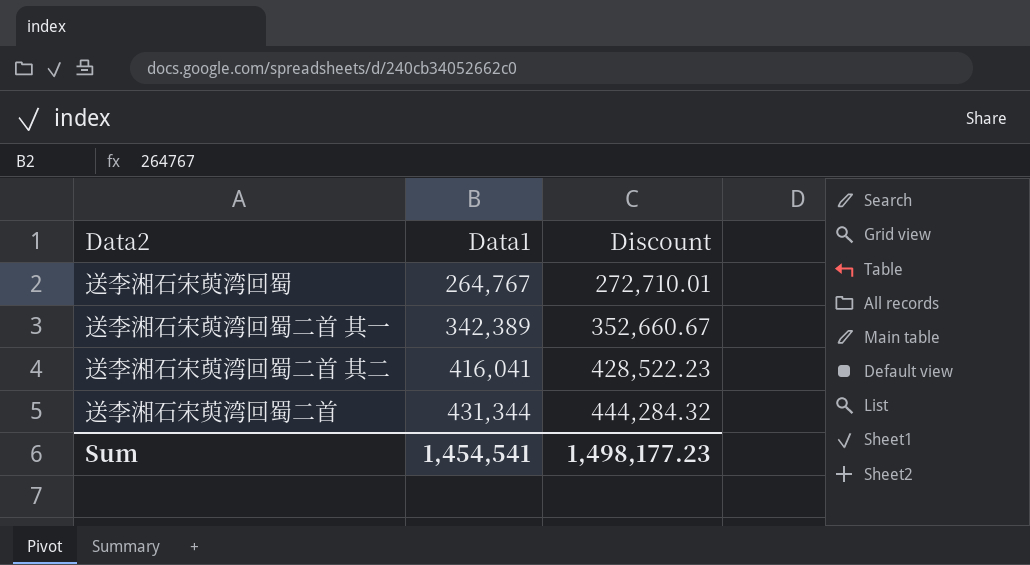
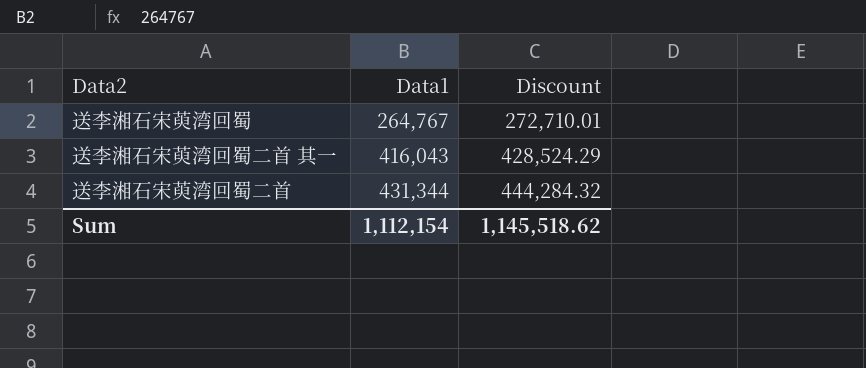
row 送李湘石宋萸湾回蜀二首 其二: 416,041 | 428,522.23 -> none
送李湘石宋萸湾回蜀二首 其一 | Data1: 342,389 -> 416,043
送李湘石宋萸湾回蜀二首 其一 | Discount: 352,660.67 -> 428,524.29
Sum | Data1: 1,454,541 -> 1,112,154
Sum | Discount: 1,498,177.23 -> 1,145,518.62

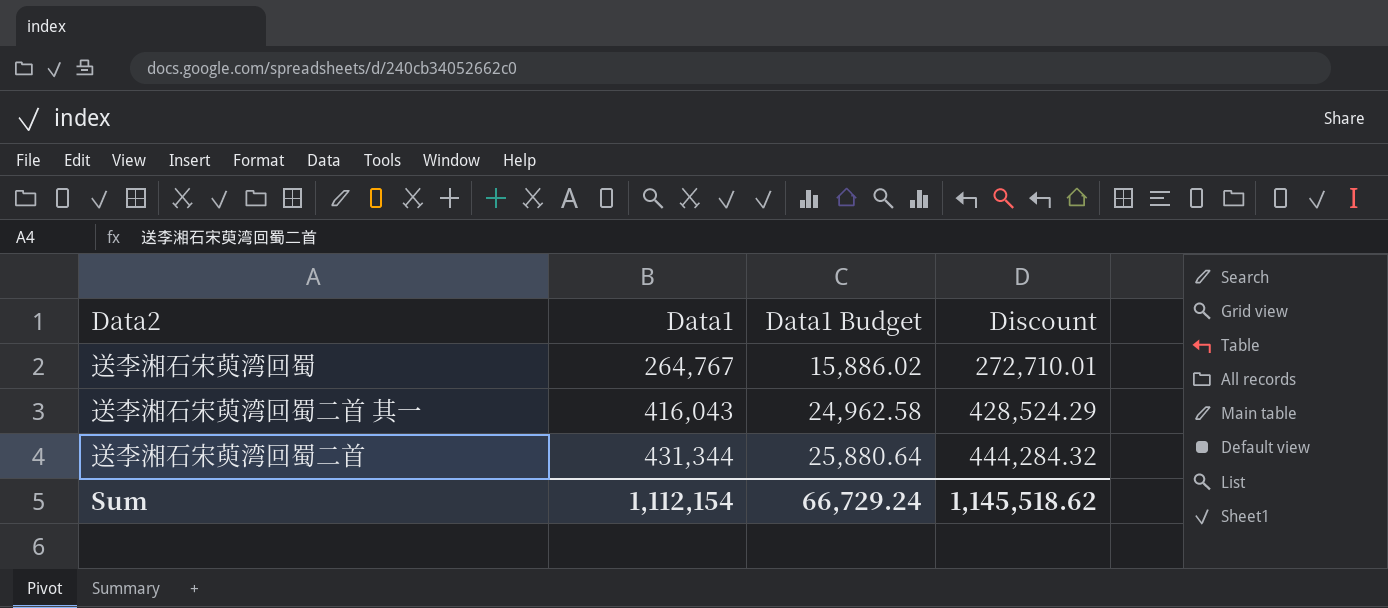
column Data1 Budget | formula: none -> [Data1] * 0.06

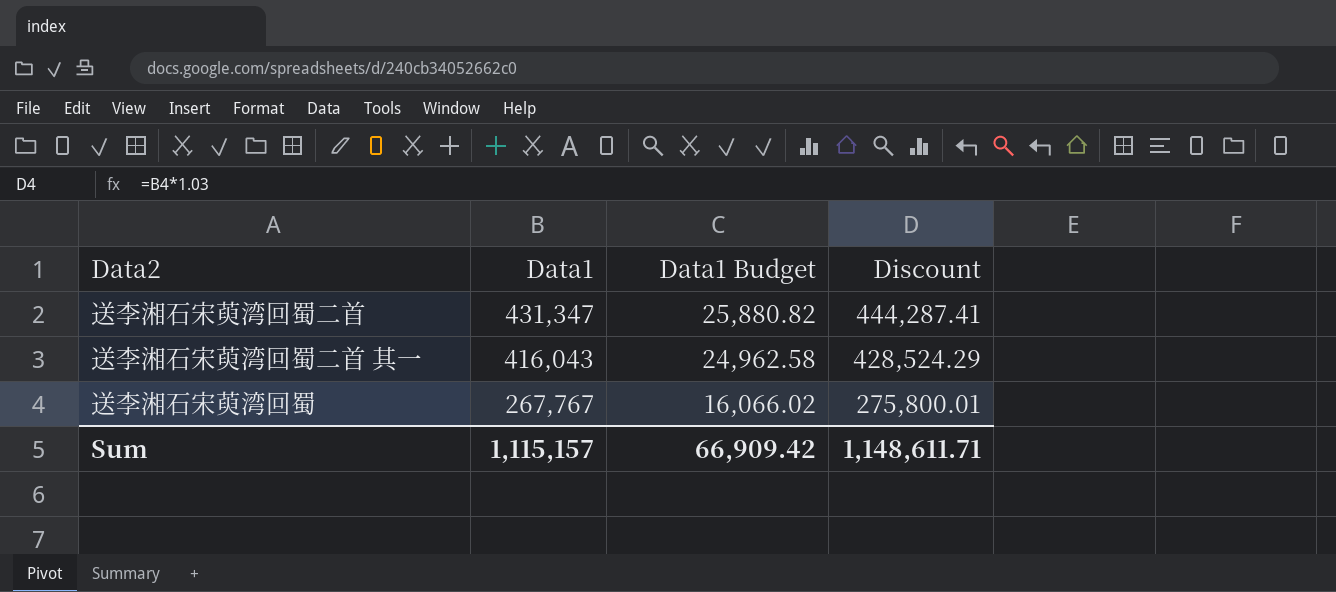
row order: Data1 ascending -> Data1 descending
送李湘石宋萸湾回蜀二首 | Data1: 431,344 -> 431,347
送李湘石宋萸湾回蜀二首 | Data1 Budget: 25,880.64 -> 25,880.82
送李湘石宋萸湾回蜀二首 | Discount: 444,284.32 -> 444,287.41
送李湘石宋萸湾回蜀 | Data1: 264,767 -> 267,767
送李湘石宋萸湾回蜀 | Data1 Budget: 15,886.02 -> 16,066.02
送李湘石宋萸湾回蜀 | Discount: 272,710.01 -> 275,800.01
Sum | Data1: 1,112,154 -> 1,115,157
Sum | Data1 Budget: 66,729.24 -> 66,909.42
Sum | Discount: 1,145,518.62 -> 1,148,611.71

